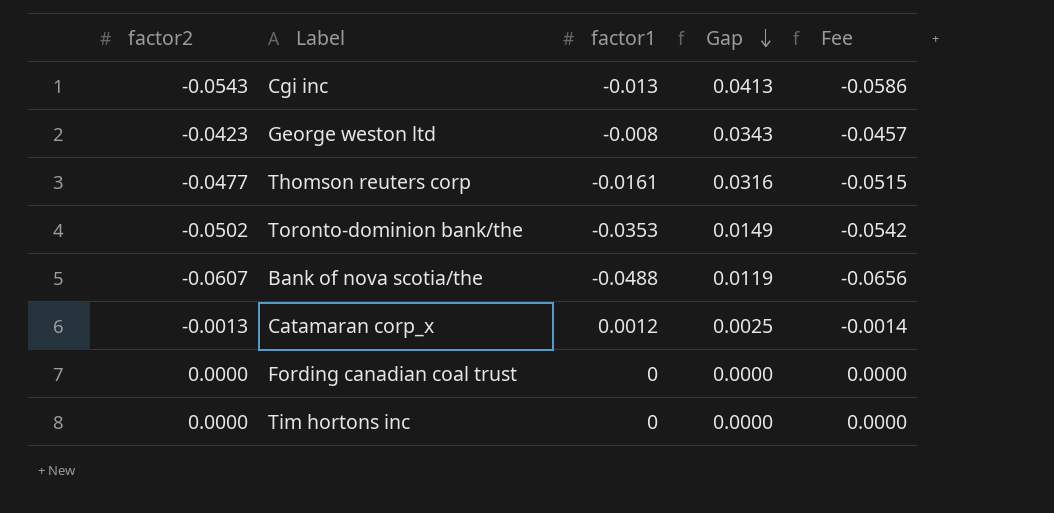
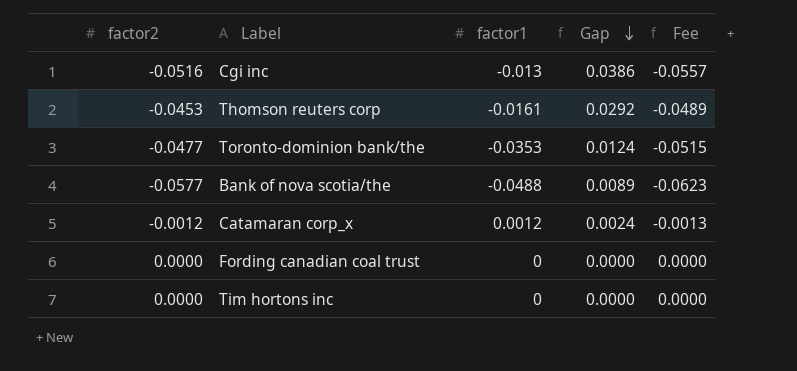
row George weston ltd: -0.0423 | -0.008 | 0.0343 | -0.0457 -> none
Cgi inc | factor2: -0.0543 -> -0.0516
Cgi inc | Gap: 0.0413 -> 0.0386
Cgi inc | Fee: -0.0586 -> -0.0557
Thomson reuters corp | factor2: -0.0477 -> -0.0453
Thomson reuters corp | Gap: 0.0316 -> 0.0292
Thomson reuters corp | Fee: -0.0515 -> -0.0489
Toronto-dominion bank/the | factor2: -0.0502 -> -0.0477
Toronto-dominion bank/the | Gap: 0.0149 -> 0.0124
Toronto-dominion bank/the | Fee: -0.0542 -> -0.0515
Bank of nova scotia/the | factor2: -0.0607 -> -0.0577
Bank of nova scotia/the | Gap: 0.0119 -> 0.0089
Bank of nova scotia/the | Fee: -0.0656 -> -0.0623
Catamaran corp_x | factor2: -0.0013 -> -0.0012
Catamaran corp_x | Gap: 0.0025 -> 0.0024
Catamaran corp_x | Fee: -0.0014 -> -0.0013

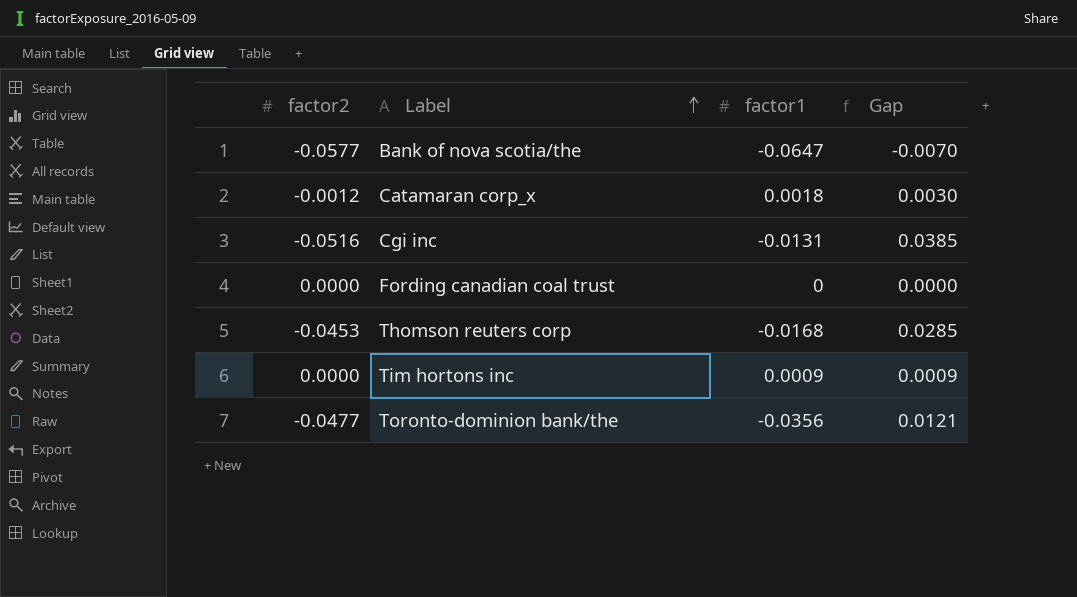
row order: Gap descending -> Label ascending
column Fee | formula: [factor2] * 1.08 -> none
Bank of nova scotia/the | factor1: -0.0488 -> -0.0647
Bank of nova scotia/the | Gap: 0.0089 -> -0.0070
Catamaran corp_x | factor1: 0.0012 -> 0.0018
Catamaran corp_x | Gap: 0.0024 -> 0.0030
Cgi inc | factor1: -0.013 -> -0.0131
Cgi inc | Gap: 0.0386 -> 0.0385
Thomson reuters corp | factor1: -0.0161 -> -0.0168
Thomson reuters corp | Gap: 0.0292 -> 0.0285
Tim hortons inc | factor1: 0 -> 0.0009
Tim hortons inc | Gap: 0.0000 -> 0.0009
Toronto-dominion bank/the | factor1: -0.0353 -> -0.0356
Toronto-dominion bank/the | Gap: 0.0124 -> 0.0121

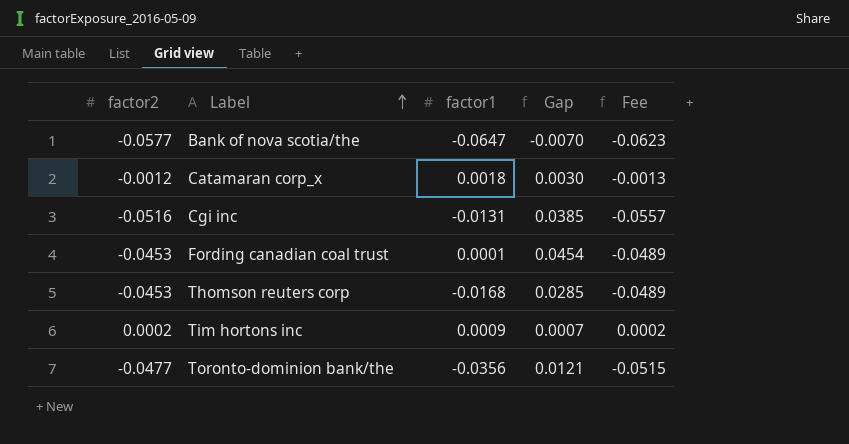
column Fee | formula: none -> [factor2] * 1.08
Fording canadian coal trust | factor2: 0.0000 -> -0.0453
Fording canadian coal trust | factor1: 0 -> 0.0001
Fording canadian coal trust | Gap: 0.0000 -> 0.0454
Tim hortons inc | factor2: 0.0000 -> 0.0002
Tim hortons inc | Gap: 0.0009 -> 0.0007

